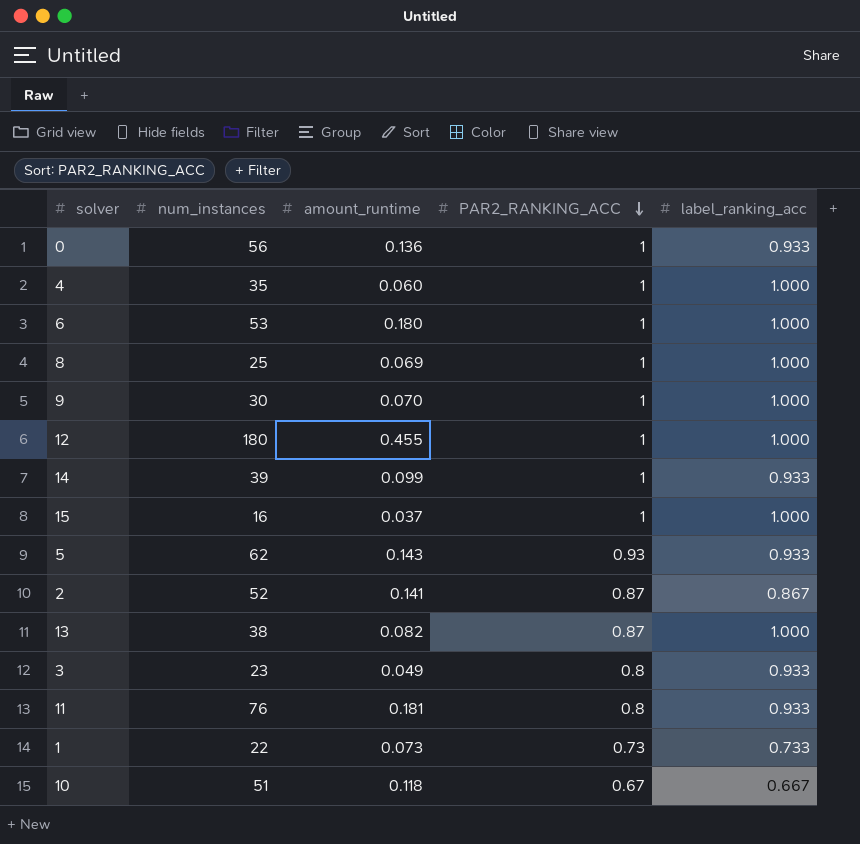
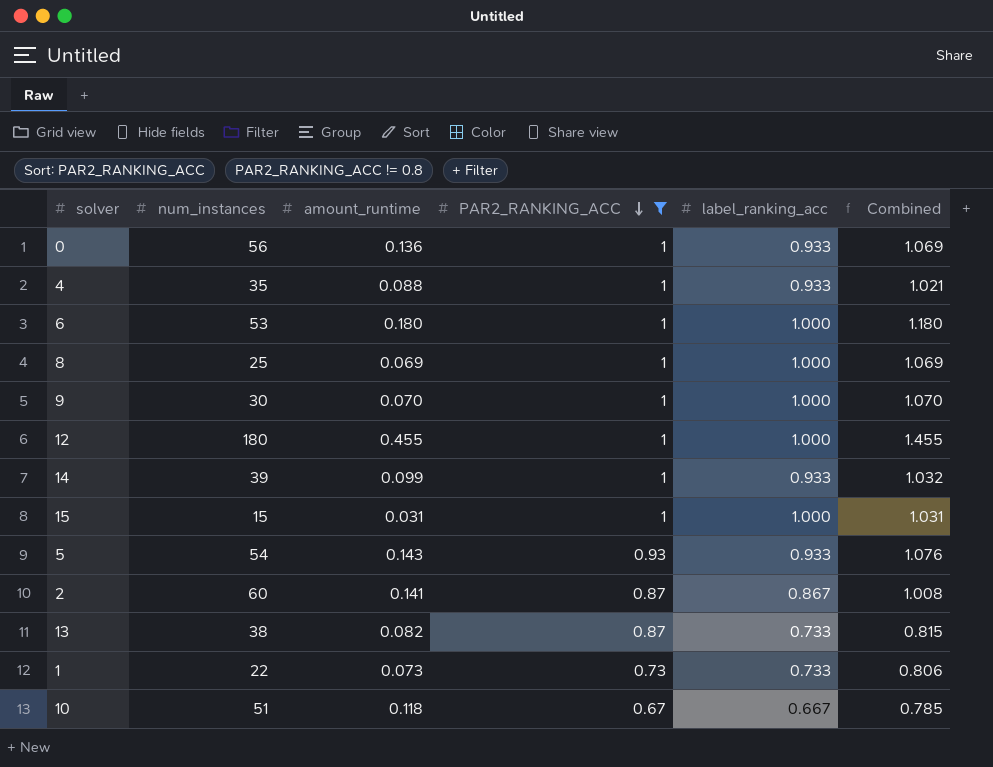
filter: none -> PAR2_RANKING_ACC != 0.8
column Combined | formula: none -> [amount_runtime] + [label_ranking_acc]
4 | amount_runtime: 0.060 -> 0.088
4 | label_ranking_acc: 1.000 -> 0.933
15 | num_instances: 16 -> 15
15 | amount_runtime: 0.037 -> 0.031
5 | num_instances: 62 -> 54
2 | num_instances: 52 -> 60
13 | label_ranking_acc: 1.000 -> 0.733

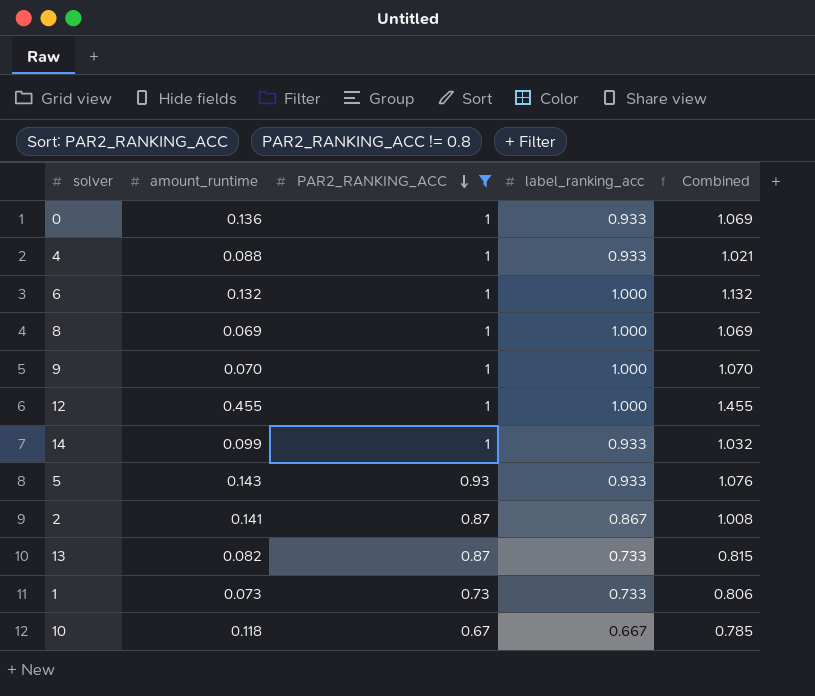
column num_instances | position: 2 -> none
row 15: 15 | 0.031 | 1 | 1.000 | 1.031 -> none
6 | amount_runtime: 0.180 -> 0.132
6 | Combined: 1.180 -> 1.132

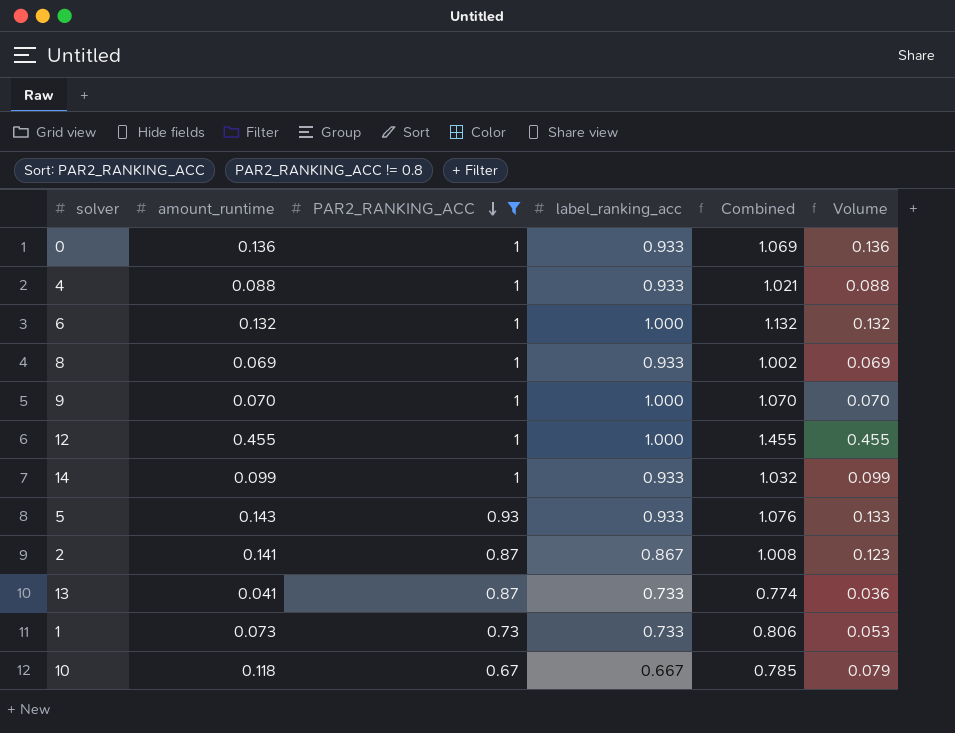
column Volume | formula: none -> [amount_runtime] * [PAR2_RANKING_ACC]
8 | label_ranking_acc: 1.000 -> 0.933
8 | Combined: 1.069 -> 1.002
13 | amount_runtime: 0.082 -> 0.041
13 | Combined: 0.815 -> 0.774

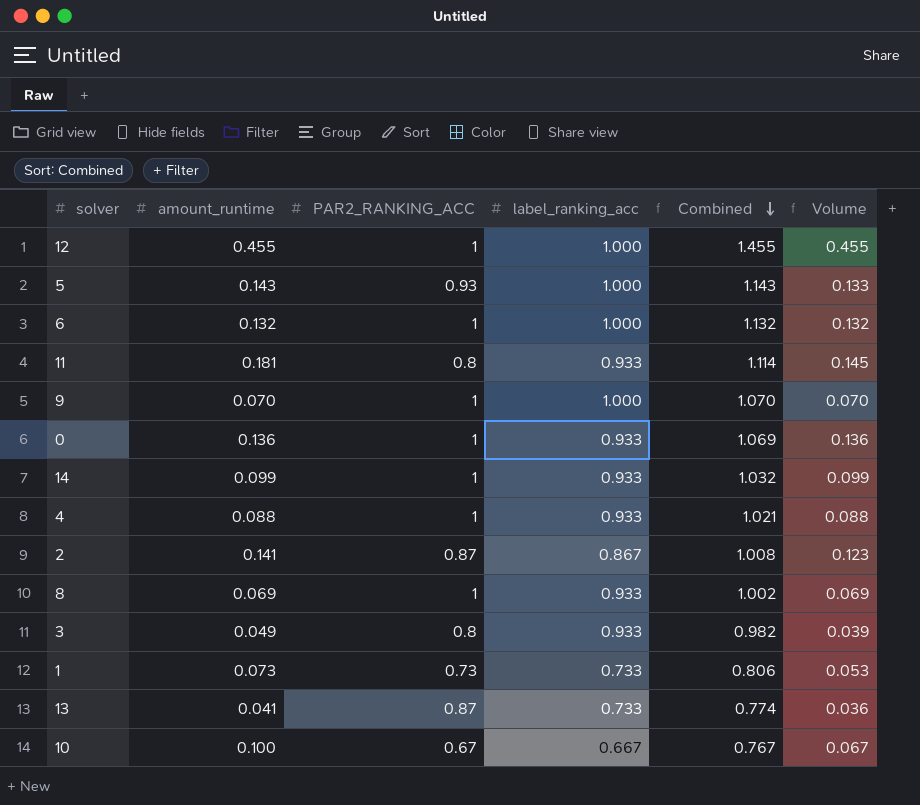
filter: PAR2_RANKING_ACC != 0.8 -> none
row order: PAR2_RANKING_ACC descending -> Combined descending
5 | label_ranking_acc: 0.933 -> 1.000
5 | Combined: 1.076 -> 1.143
10 | amount_runtime: 0.118 -> 0.100
10 | Combined: 0.785 -> 0.767
10 | Volume: 0.079 -> 0.067

